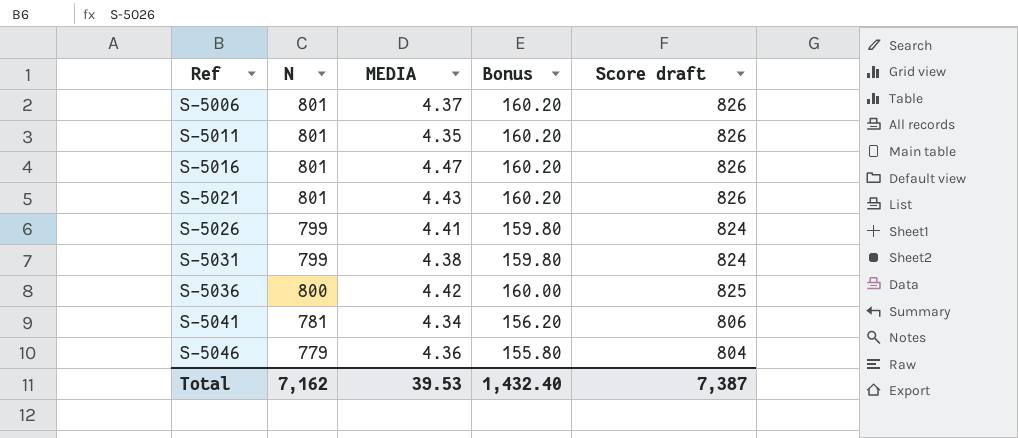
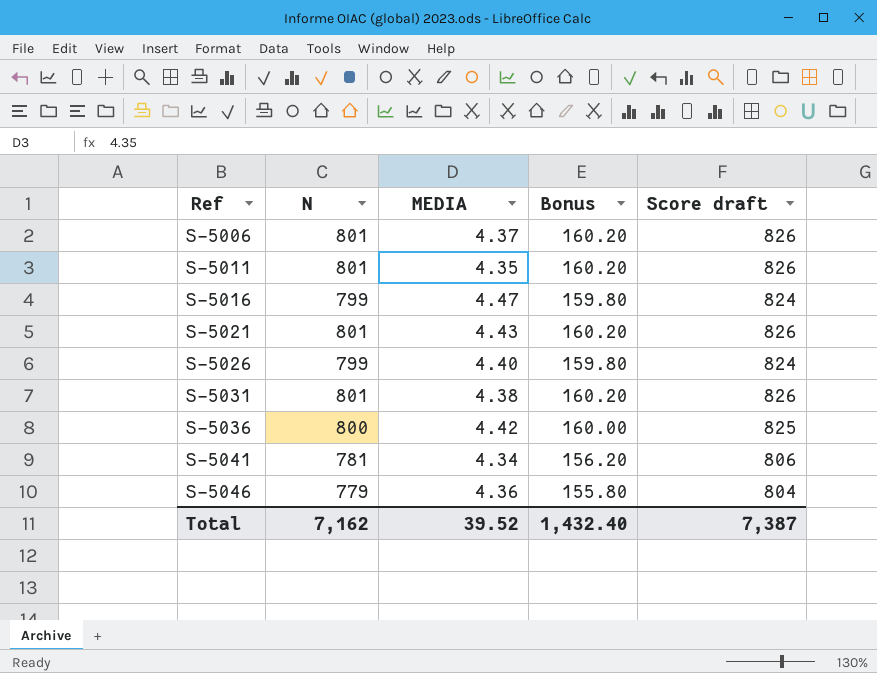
S-5016 | N: 801 -> 799
S-5016 | Bonus: 160.20 -> 159.80
S-5016 | Score draft: 826 -> 824
S-5026 | MEDIA: 4.41 -> 4.40
S-5031 | N: 799 -> 801
S-5031 | Bonus: 159.80 -> 160.20
S-5031 | Score draft: 824 -> 826
Total | MEDIA: 39.53 -> 39.52

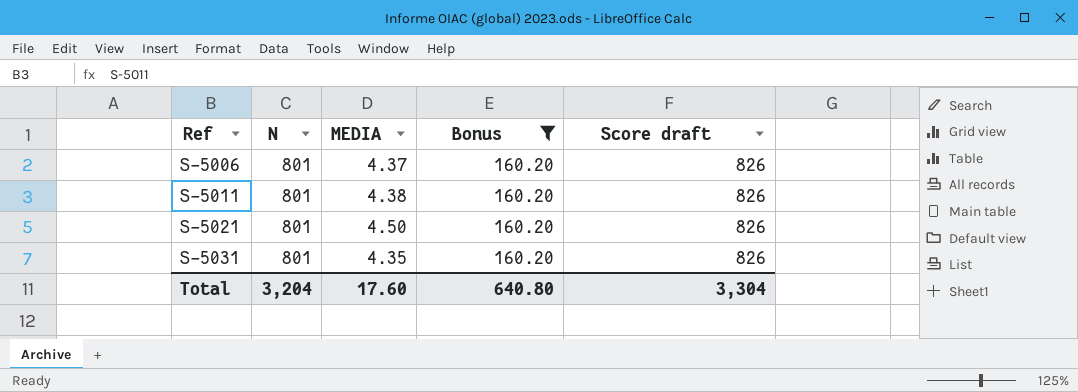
filter: none -> Bonus = 160.20
S-5011 | MEDIA: 4.35 -> 4.38
S-5021 | MEDIA: 4.43 -> 4.50
S-5031 | MEDIA: 4.38 -> 4.35
Total | N: 7,162 -> 3,204
Total | MEDIA: 39.52 -> 17.60
Total | Bonus: 1,432.40 -> 640.80
Total | Score draft: 7,387 -> 3,304

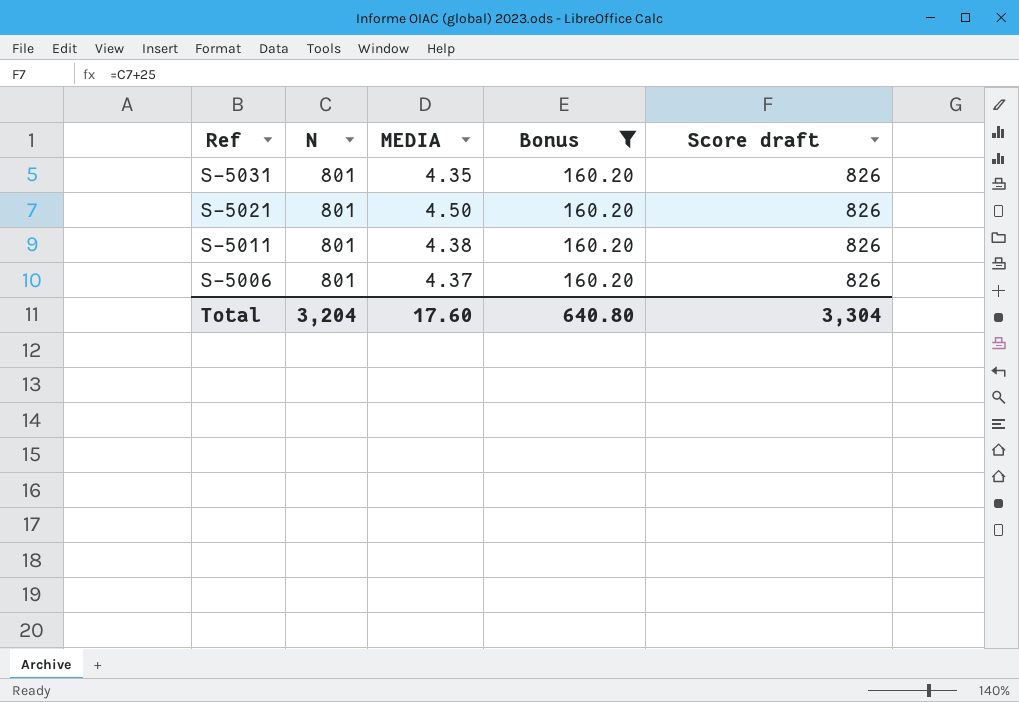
row order: Ref ascending -> Ref descending

